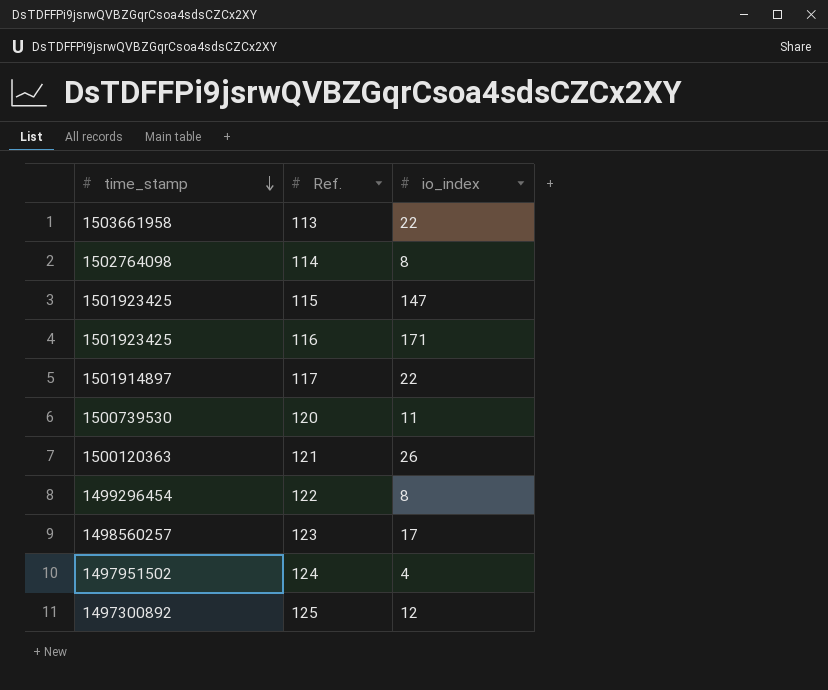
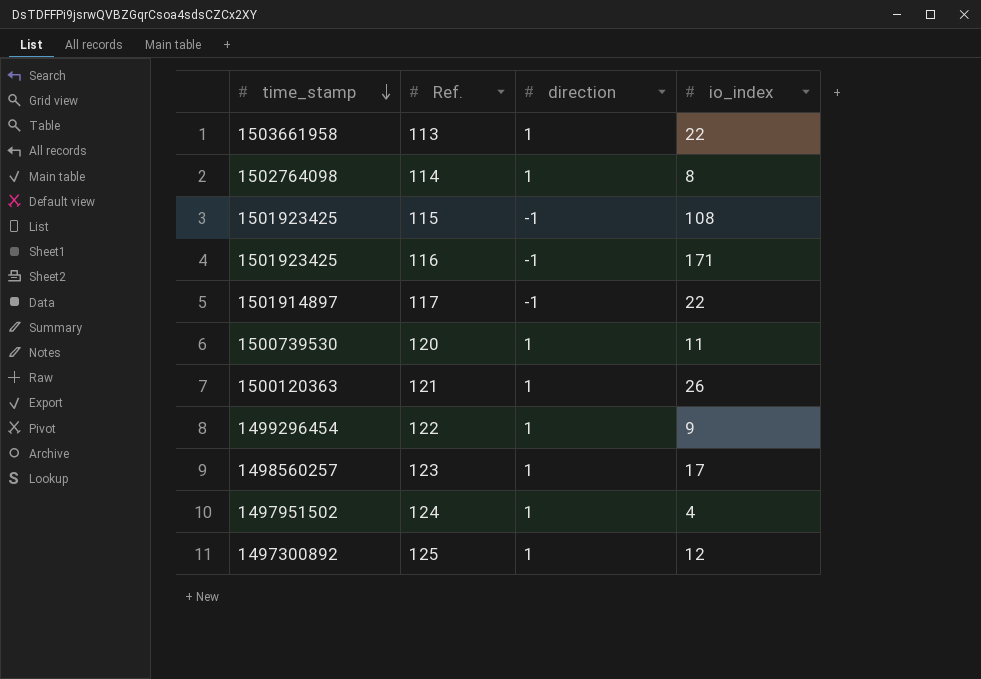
column direction | position: none -> 3
115 | io_index: 147 -> 108
122 | io_index: 8 -> 9

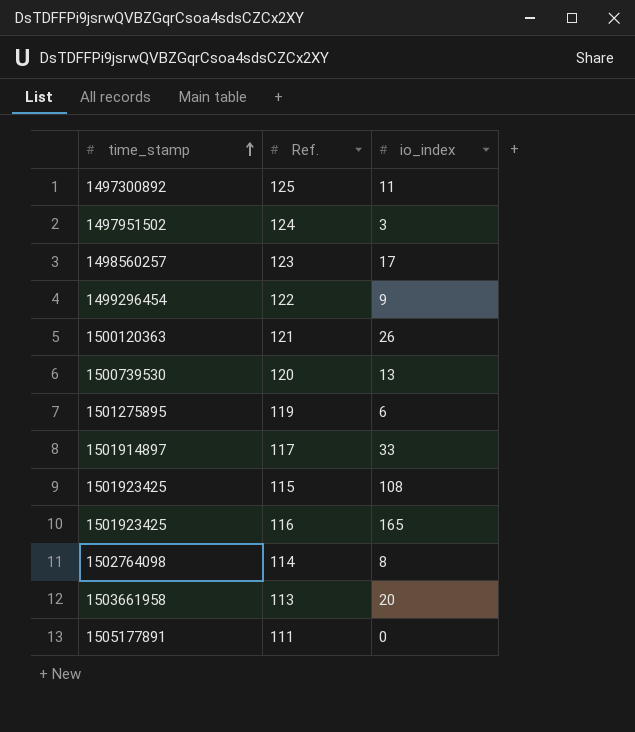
row order: time_stamp descending -> time_stamp ascending
column direction | position: 3 -> none
125 | io_index: 12 -> 11
124 | io_index: 4 -> 3
120 | io_index: 11 -> 13
row 119: none -> 1501275895 | 6
117 | io_index: 22 -> 33
116 | io_index: 171 -> 165
113 | io_index: 22 -> 20
row 111: none -> 1505177891 | 0

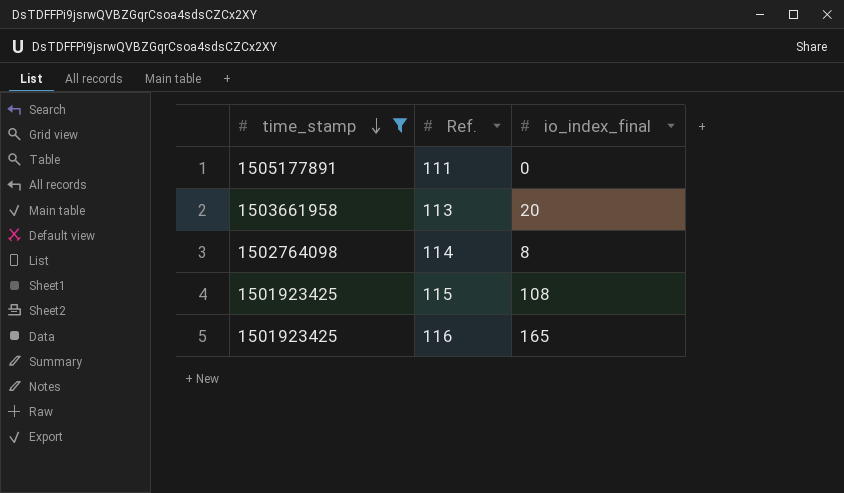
filter: none -> time_stamp >= 1501923425
row order: time_stamp ascending -> time_stamp descending
column name: io_index -> io_index_final

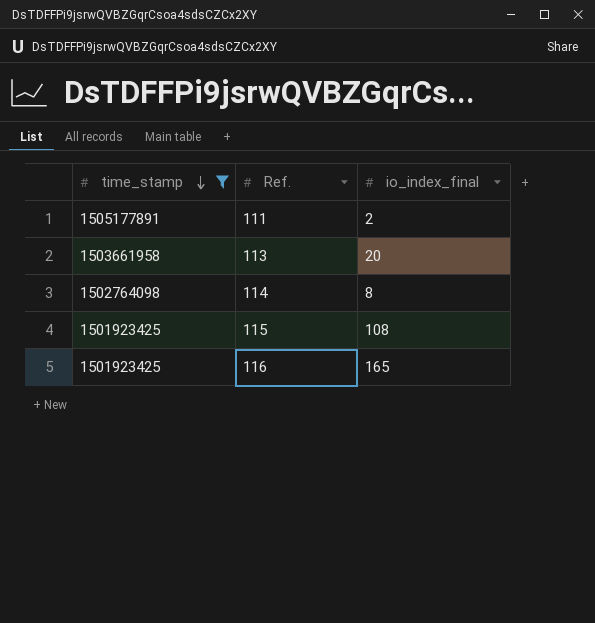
111 | io_index_final: 0 -> 2

